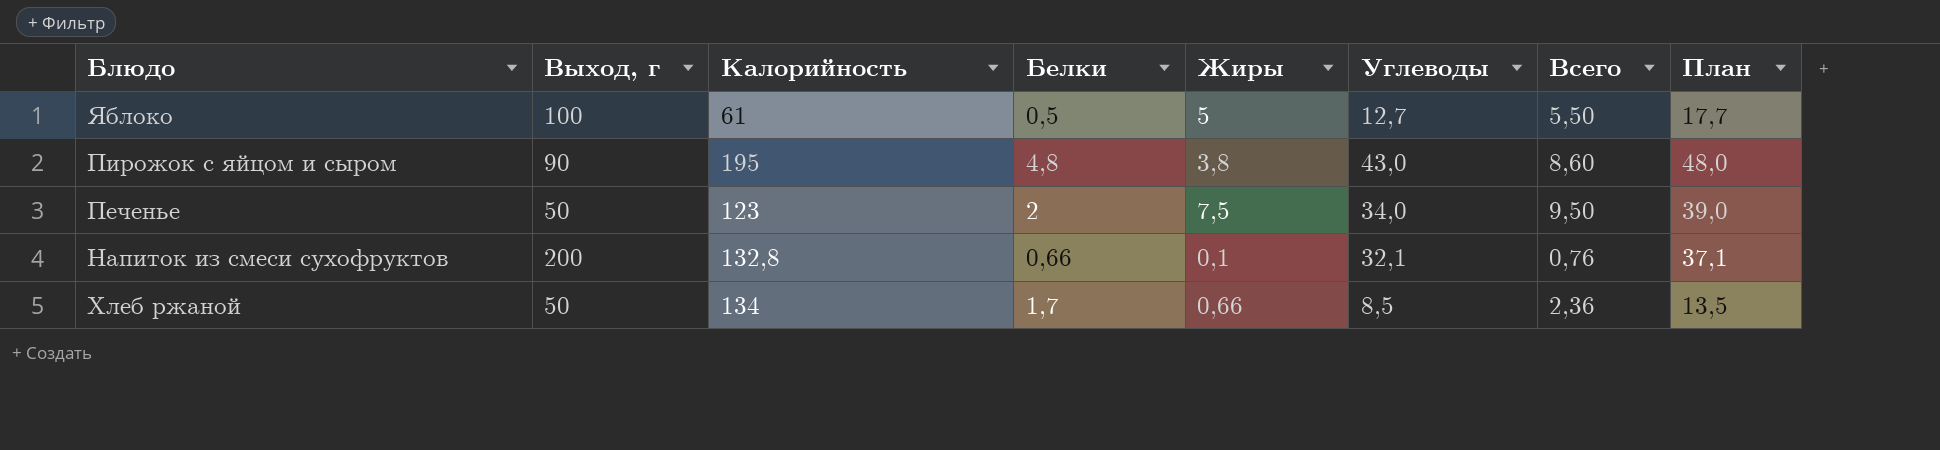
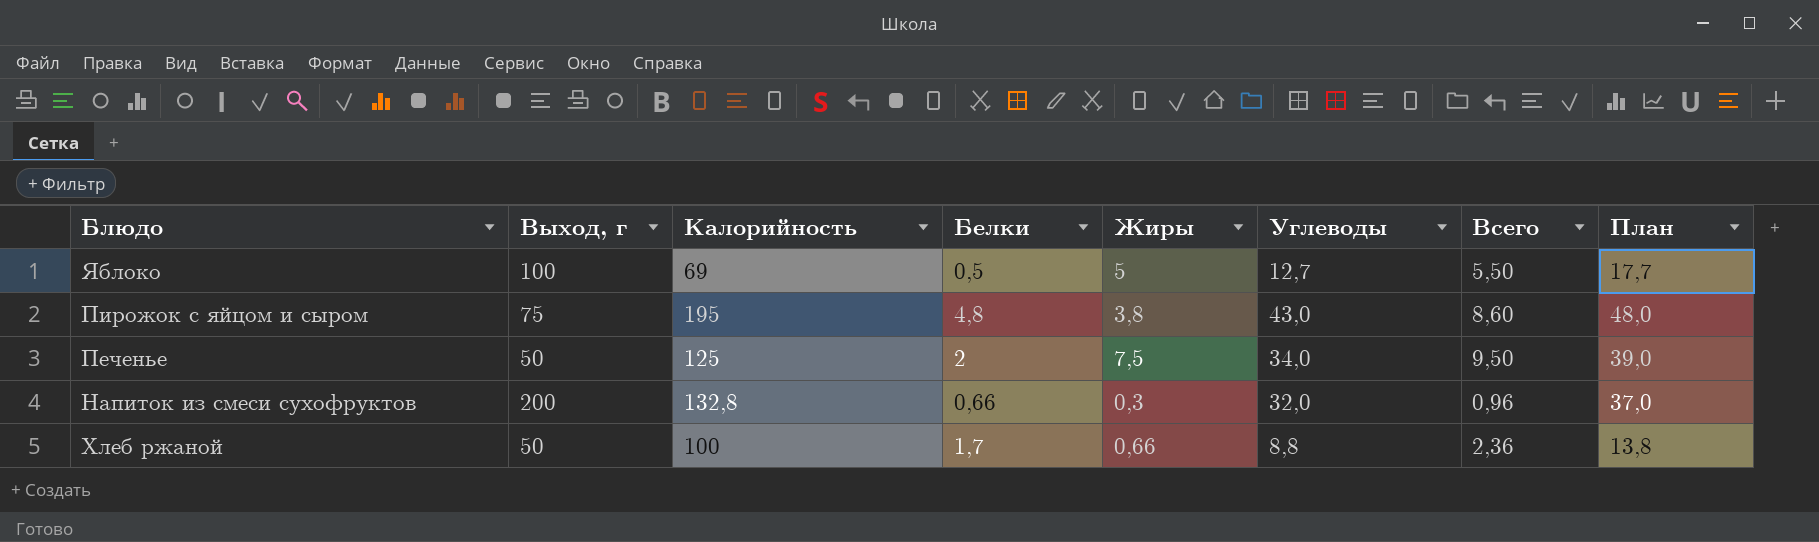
Яблоко | Калорийность: 61 -> 69
Пирожок с яйцом и сыром | Выход, г: 90 -> 75
Печенье | Калорийность: 123 -> 125
Напиток из смеси сухофруктов | Жиры: 0,1 -> 0,3
Напиток из смеси сухофруктов | Углеводы: 32,1 -> 32,0
Напиток из смеси сухофруктов | Всего: 0,76 -> 0,96
Напиток из смеси сухофруктов | План: 37,1 -> 37,0
Хлеб ржаной | Калорийность: 134 -> 100
Хлеб ржаной | Углеводы: 8,5 -> 8,8
Хлеб ржаной | План: 13,5 -> 13,8

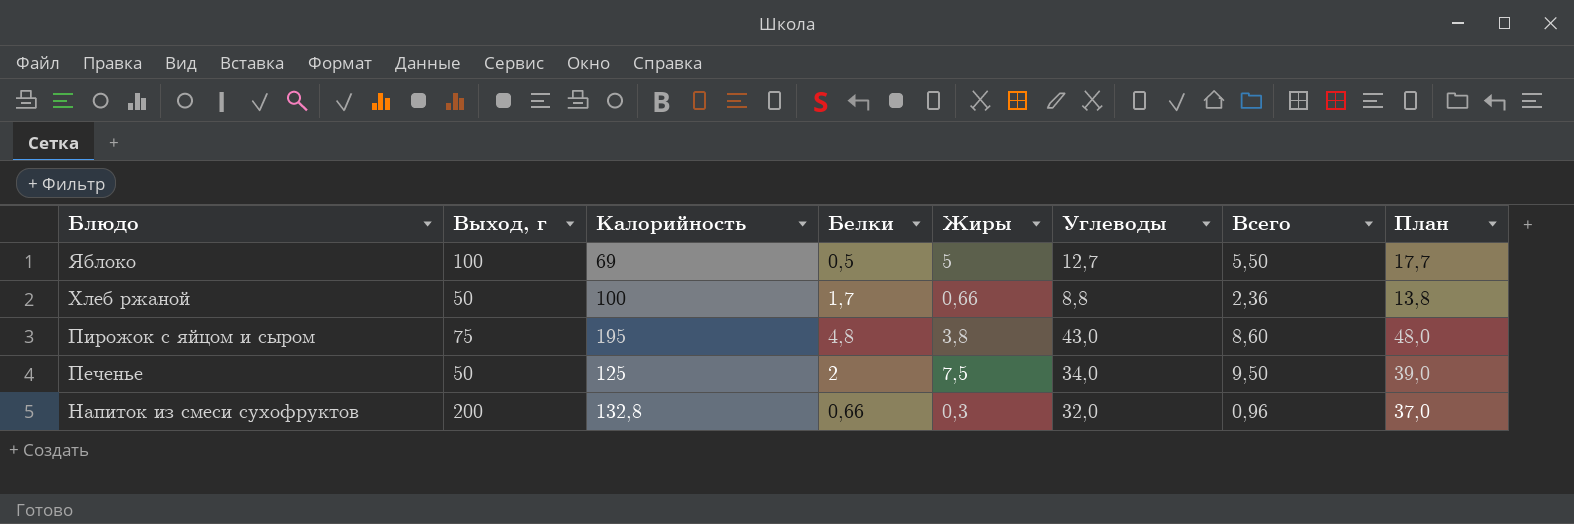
row order: none -> Блюдо descending

